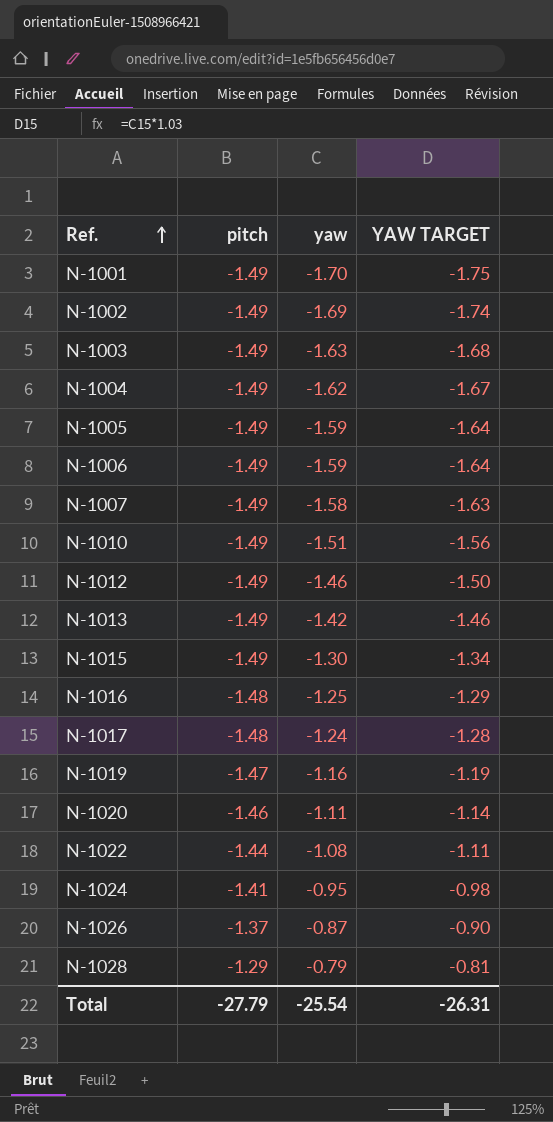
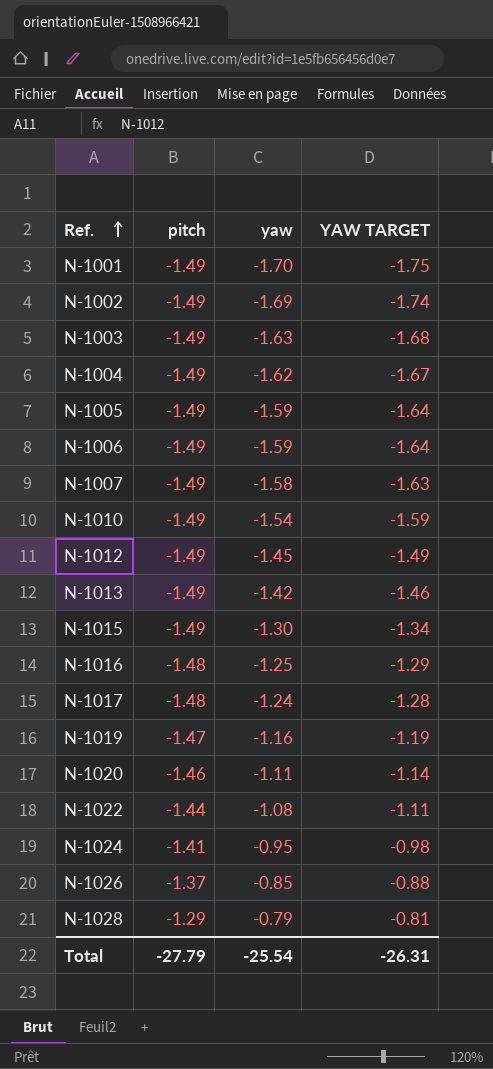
N-1010 | yaw: -1.51 -> -1.54
N-1010 | YAW TARGET: -1.56 -> -1.59
N-1012 | yaw: -1.46 -> -1.45
N-1012 | YAW TARGET: -1.50 -> -1.49
N-1026 | yaw: -0.87 -> -0.85
N-1026 | YAW TARGET: -0.90 -> -0.88

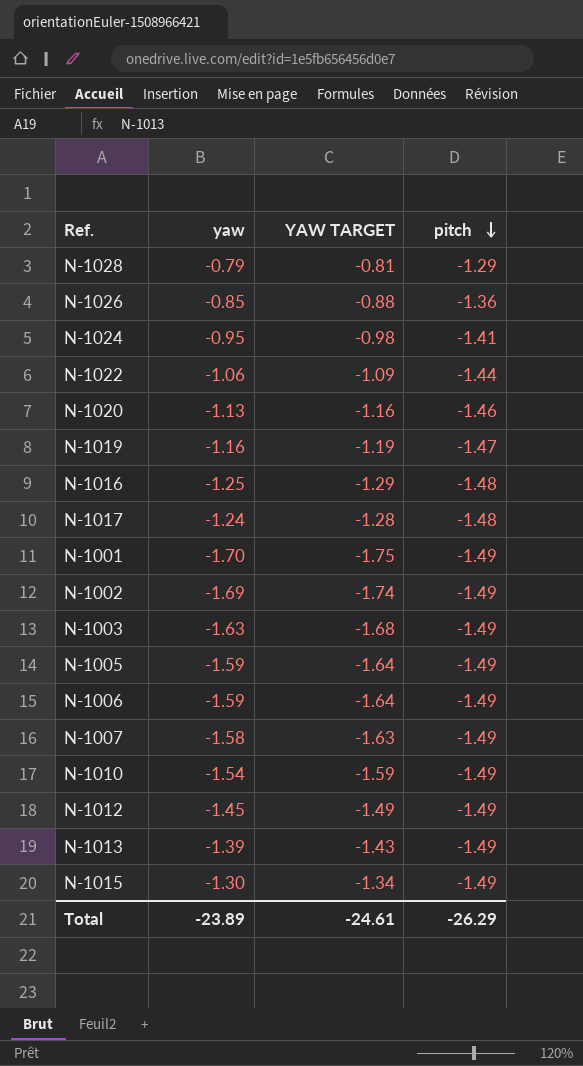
row order: Ref. ascending -> pitch descending
column pitch | position: 2 -> 4
row N-1004: -1.49 | -1.62 | -1.67 -> none
N-1026 | pitch: -1.37 -> -1.36
N-1022 | yaw: -1.08 -> -1.06
N-1022 | YAW TARGET: -1.11 -> -1.09
N-1020 | yaw: -1.11 -> -1.13
N-1020 | YAW TARGET: -1.14 -> -1.16
N-1013 | yaw: -1.42 -> -1.39
N-1013 | YAW TARGET: -1.46 -> -1.43
Total | yaw: -25.54 -> -23.89
Total | YAW TARGET: -26.31 -> -24.61
Total | pitch: -27.79 -> -26.29

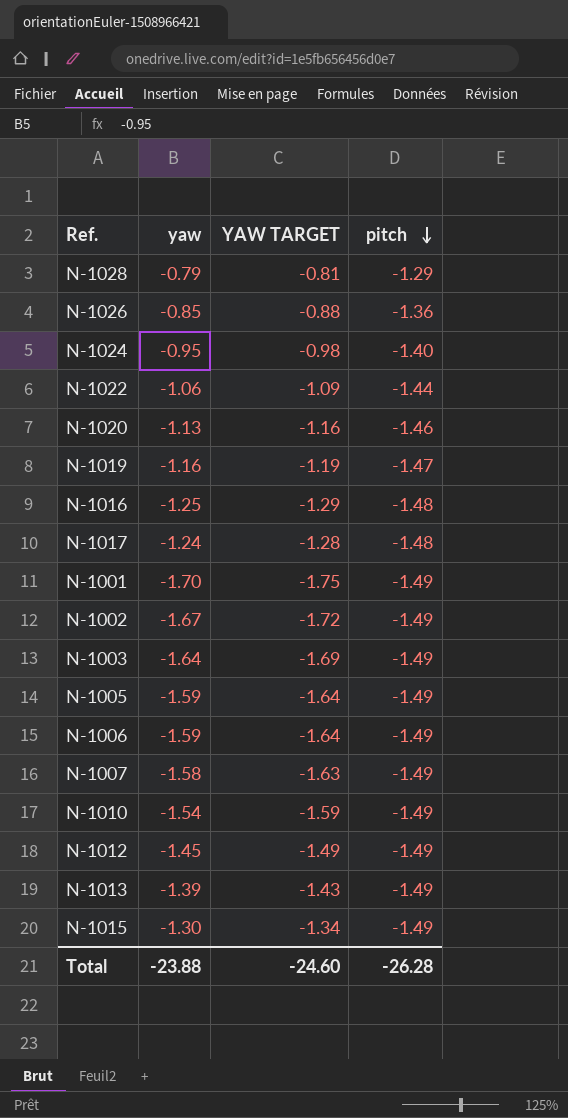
N-1024 | pitch: -1.41 -> -1.40
N-1002 | yaw: -1.69 -> -1.67
N-1002 | YAW TARGET: -1.74 -> -1.72
N-1003 | yaw: -1.63 -> -1.64
N-1003 | YAW TARGET: -1.68 -> -1.69
Total | yaw: -23.89 -> -23.88
Total | YAW TARGET: -24.61 -> -24.60
Total | pitch: -26.29 -> -26.28

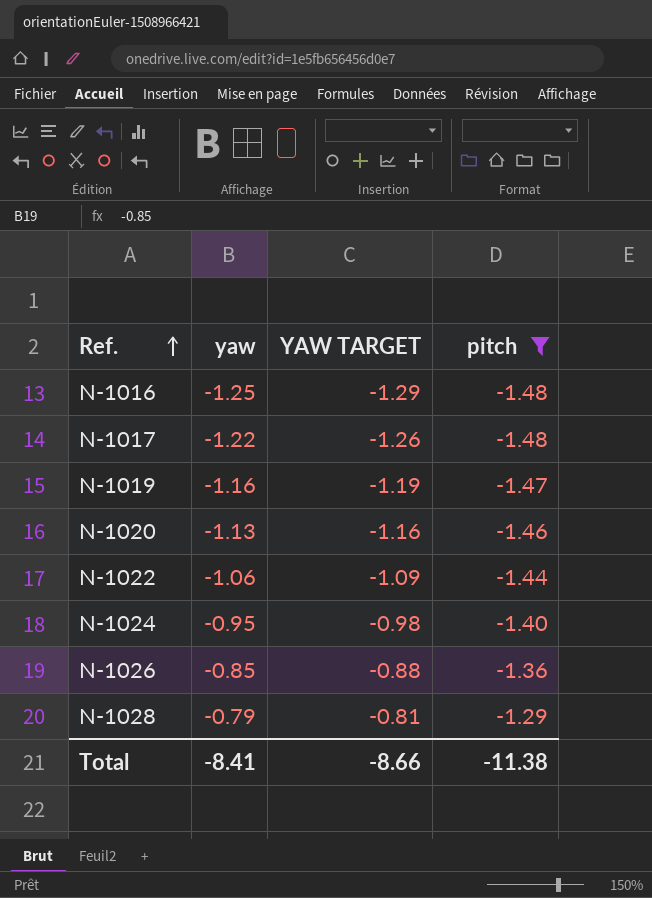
filter: none -> pitch != -1.49
row order: pitch descending -> Ref. ascending
N-1017 | yaw: -1.24 -> -1.22
N-1017 | YAW TARGET: -1.28 -> -1.26
Total | yaw: -23.88 -> -8.41
Total | YAW TARGET: -24.60 -> -8.66
Total | pitch: -26.28 -> -11.38

